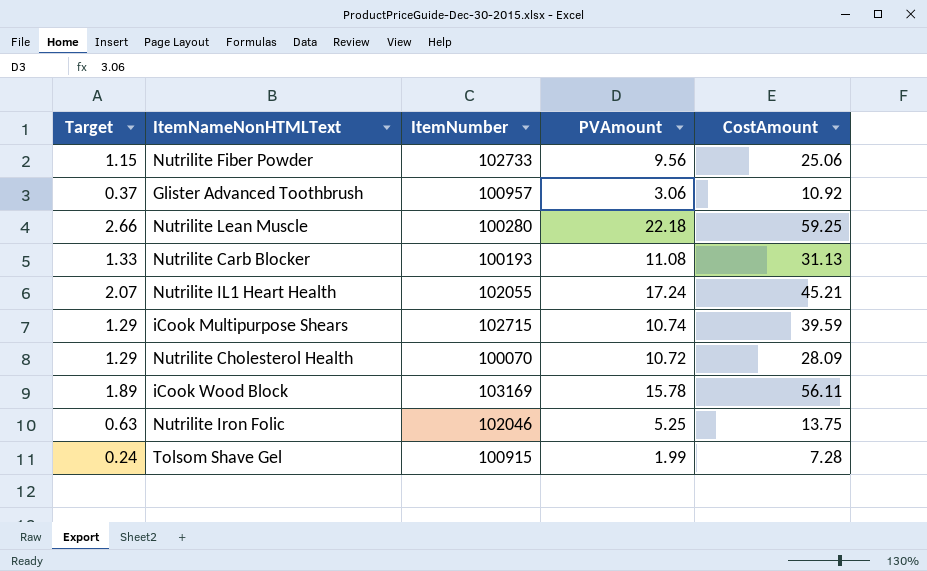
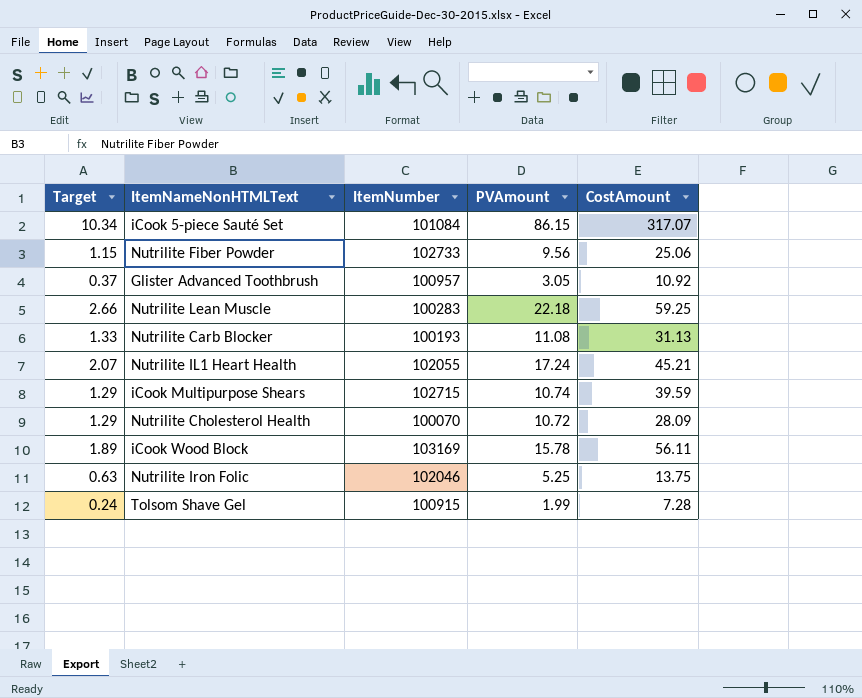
row iCook 5-piece Sauté Set: none -> 10.34 | 101084 | 86.15 | 317.07
Glister Advanced Toothbrush | PVAmount: 3.06 -> 3.05
Nutrilite Lean Muscle | ItemNumber: 100280 -> 100283

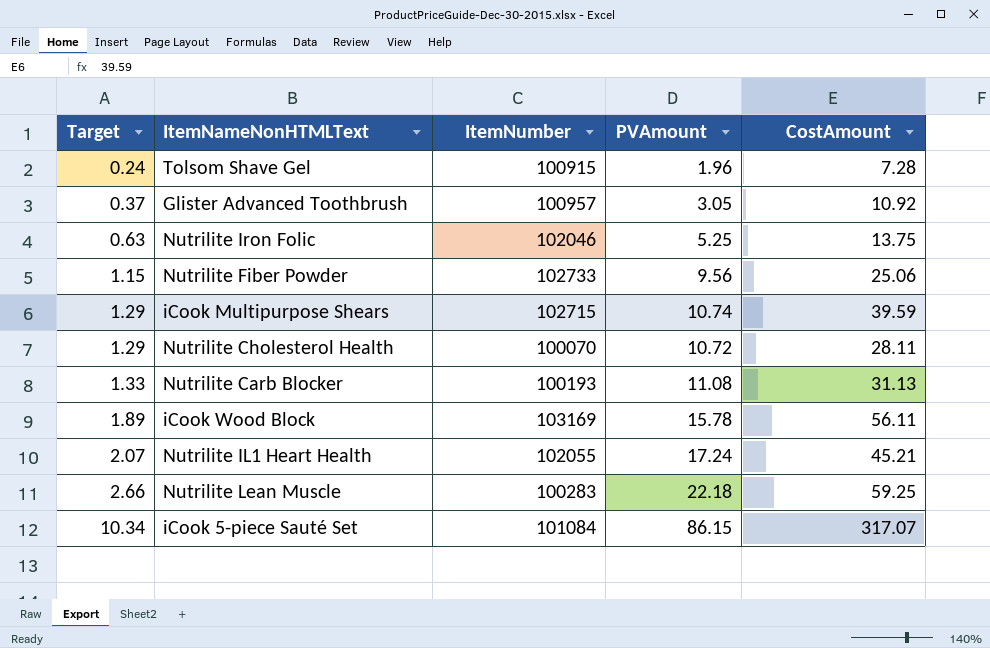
row order: none -> Target ascending
Tolsom Shave Gel | PVAmount: 1.99 -> 1.96
Nutrilite Cholesterol Health | CostAmount: 28.09 -> 28.11

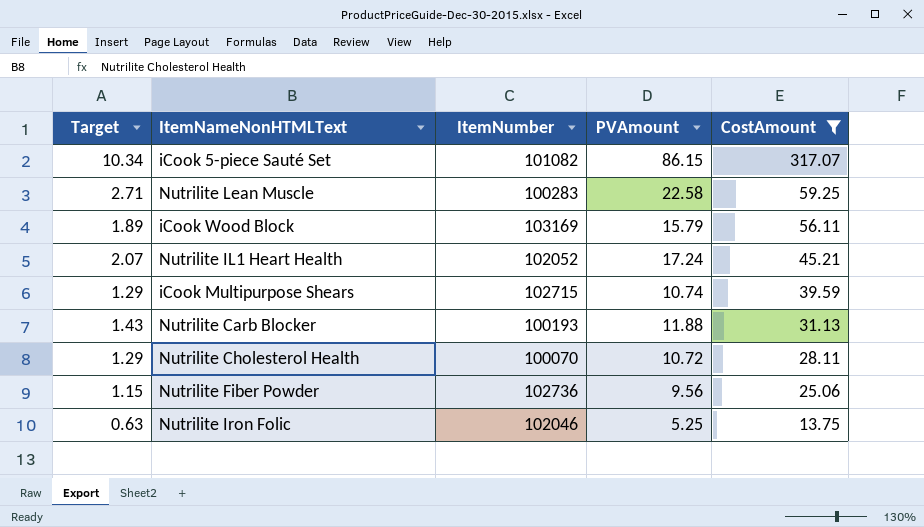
filter: none -> CostAmount >= 13.75
row order: Target ascending -> CostAmount descending
iCook 5-piece Sauté Set | ItemNumber: 101084 -> 101082
Nutrilite Lean Muscle | Target: 2.66 -> 2.71
Nutrilite Lean Muscle | PVAmount: 22.18 -> 22.58
iCook Wood Block | PVAmount: 15.78 -> 15.79
Nutrilite IL1 Heart Health | ItemNumber: 102055 -> 102052
Nutrilite Carb Blocker | Target: 1.33 -> 1.43
Nutrilite Carb Blocker | PVAmount: 11.08 -> 11.88
Nutrilite Fiber Powder | ItemNumber: 102733 -> 102736

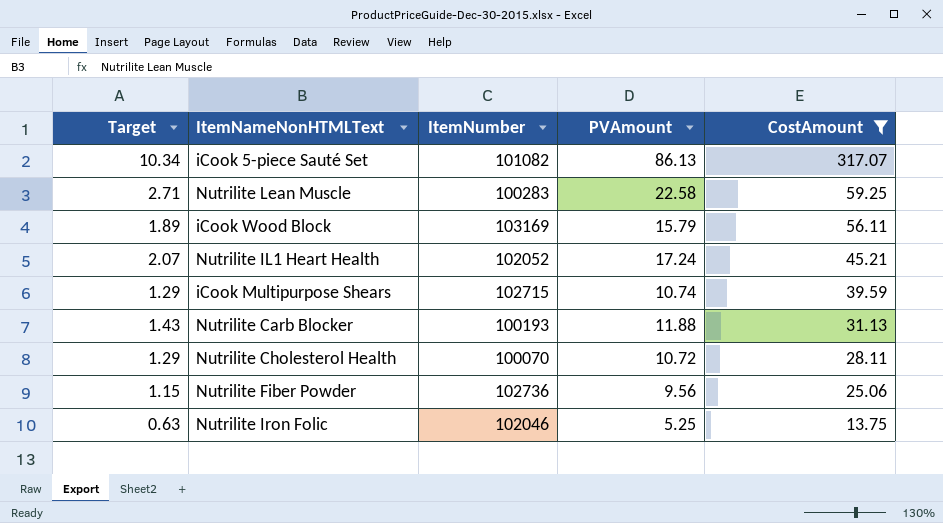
iCook 5-piece Sauté Set | PVAmount: 86.15 -> 86.13

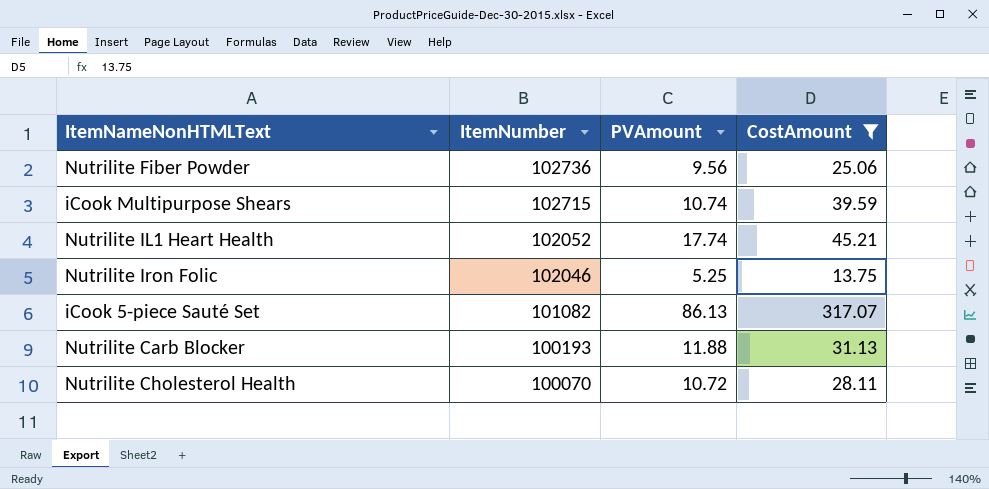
row order: CostAmount descending -> ItemNumber descending
column Target | formula: [PVAmount] * 0.12 -> none
row Nutrilite Lean Muscle: 2.71 | 100283 | 22.58 | 59.25 -> none
row iCook Wood Block: 1.89 | 103169 | 15.79 | 56.11 -> none
Nutrilite IL1 Heart Health | PVAmount: 17.24 -> 17.74

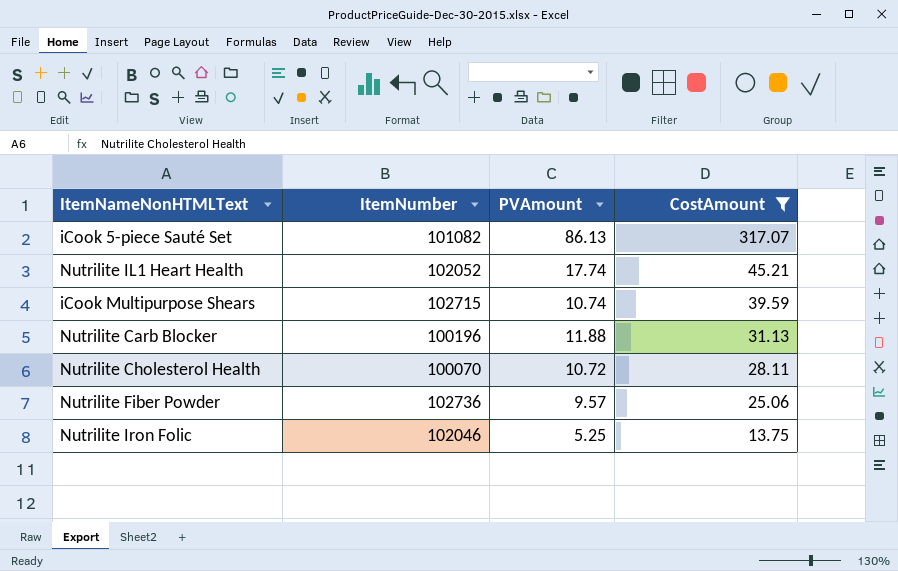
row order: ItemNumber descending -> CostAmount descending
Nutrilite Carb Blocker | ItemNumber: 100193 -> 100196
Nutrilite Fiber Powder | PVAmount: 9.56 -> 9.57

